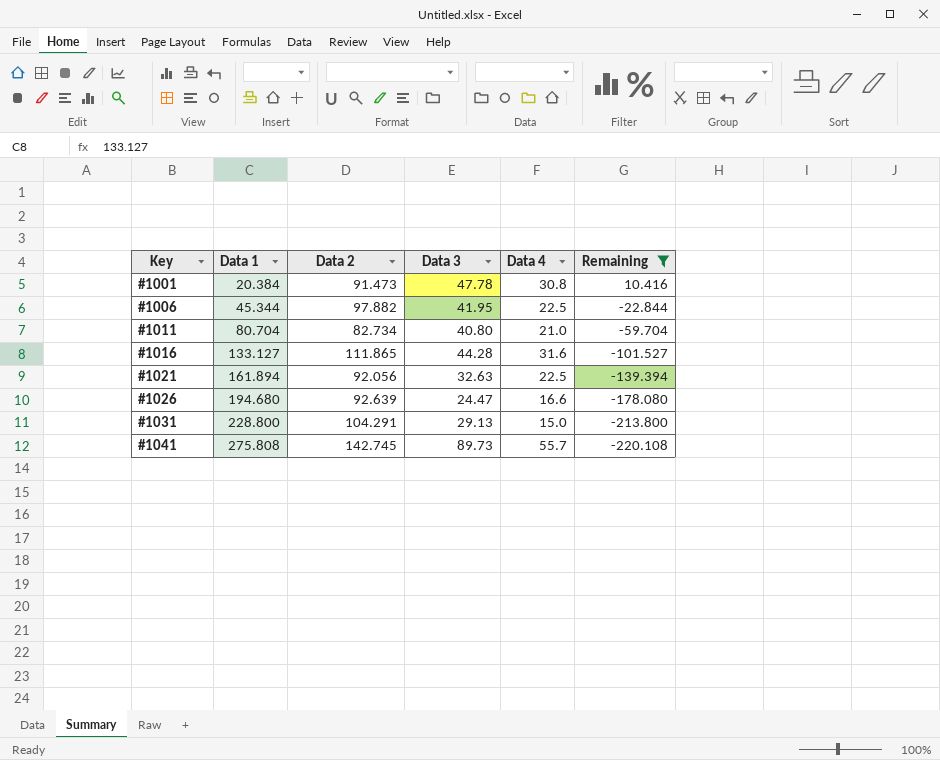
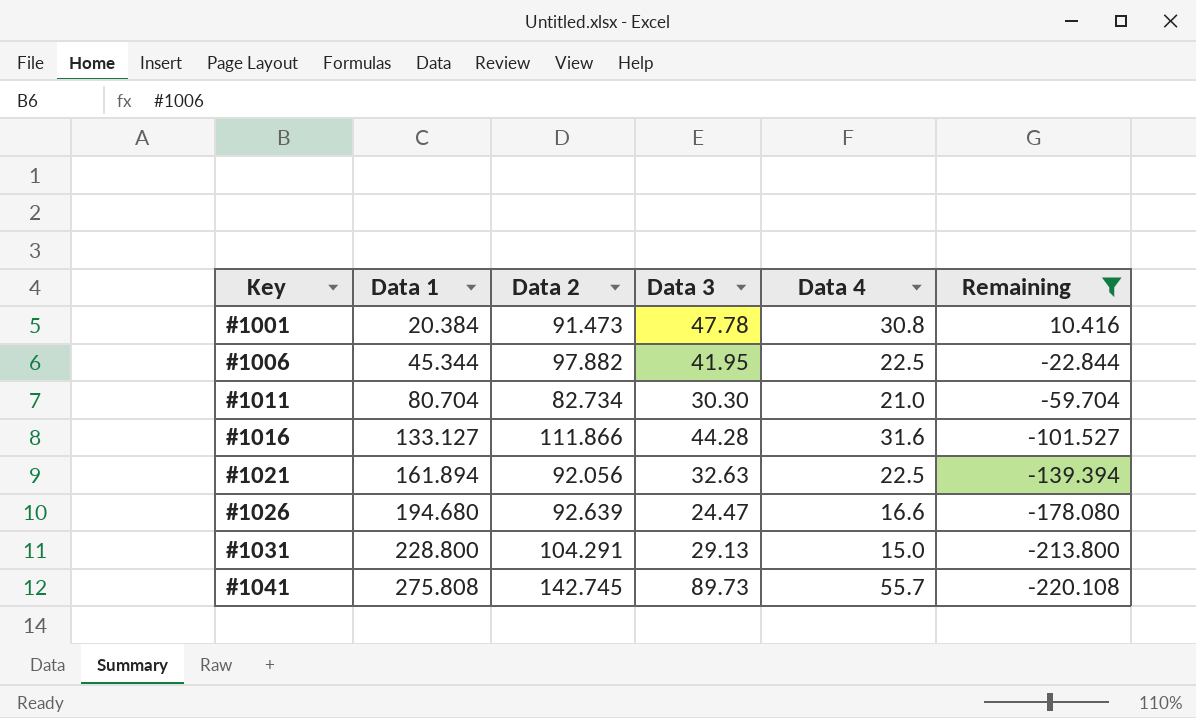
#1011 | Data 3: 40.80 -> 30.30
#1016 | Data 2: 111.865 -> 111.866

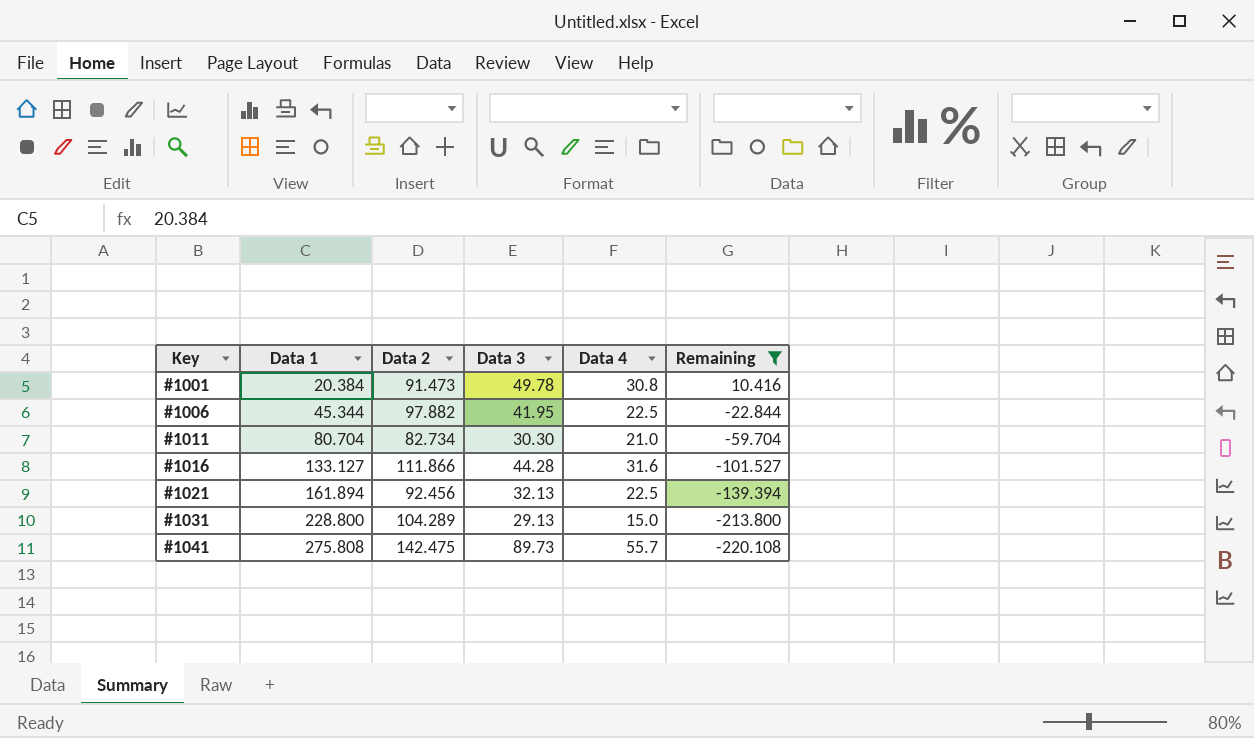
row #1026: 194.680 | 92.639 | 24.47 | 16.6 | -178.080 -> none
#1001 | Data 3: 47.78 -> 49.78
#1021 | Data 2: 92.056 -> 92.456
#1021 | Data 3: 32.63 -> 32.13
#1031 | Data 2: 104.291 -> 104.289
#1041 | Data 2: 142.745 -> 142.475

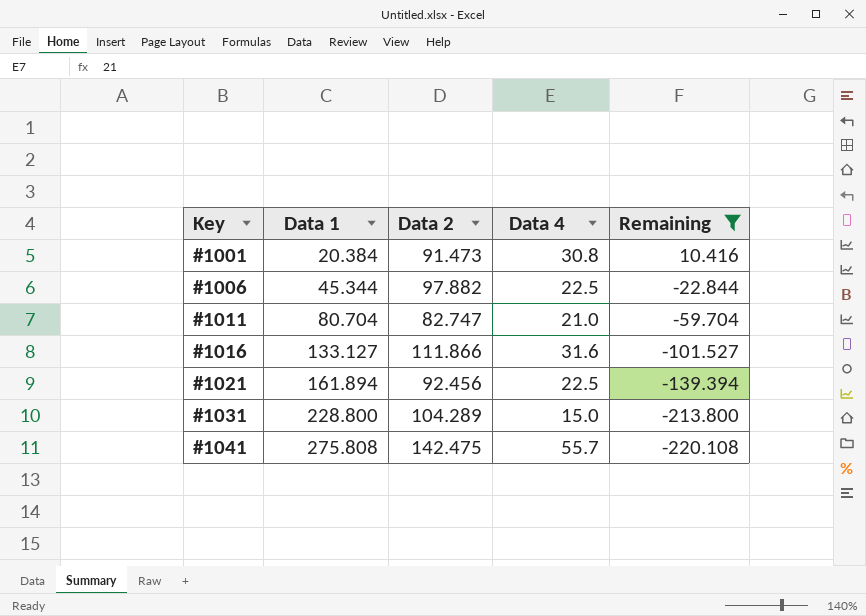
column Data 3 | position: 4 -> none
#1011 | Data 2: 82.734 -> 82.747

